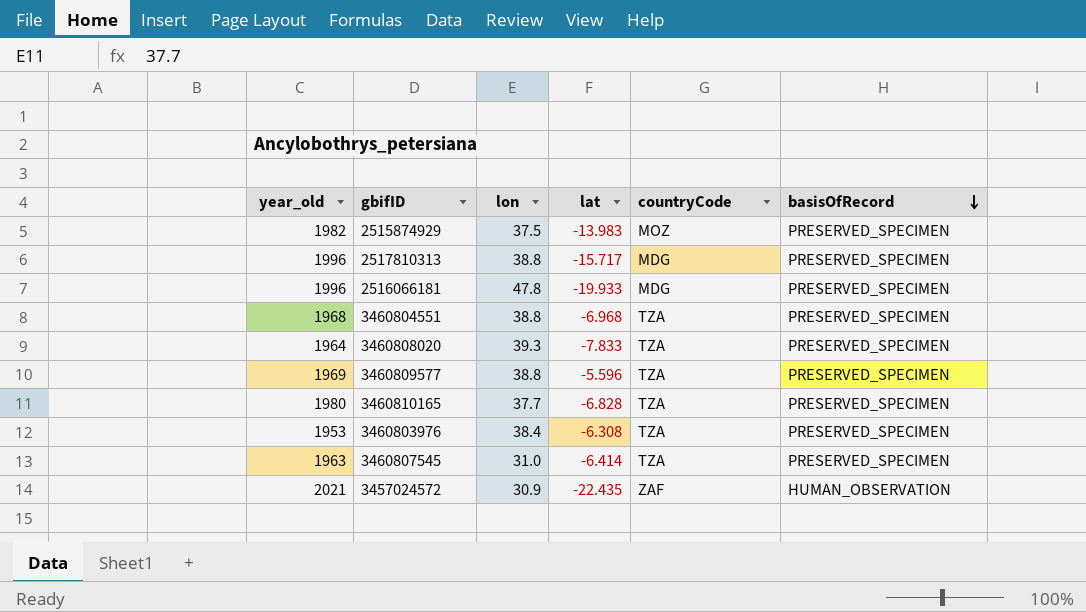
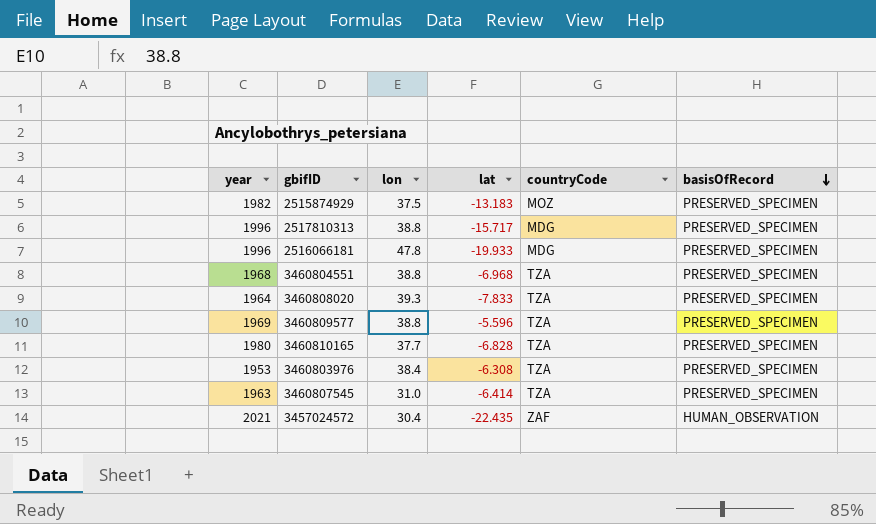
column name: year_old -> year
2515874929 | lat: -13.983 -> -13.183
3457024572 | lon: 30.9 -> 30.4

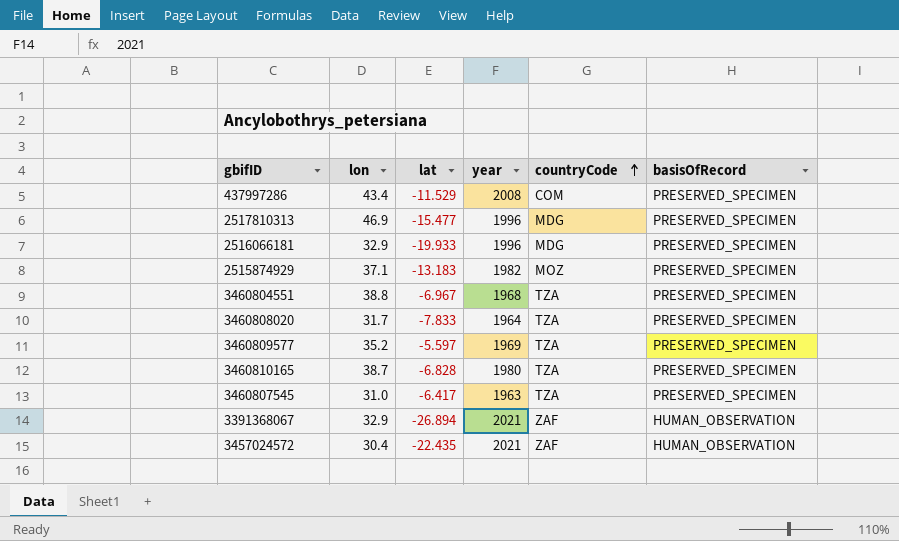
row order: basisOfRecord descending -> countryCode ascending
column year | position: 1 -> 4
row 3460803976: 1953 | 38.4 | -6.308 | TZA | PRESERVED_SPECIMEN -> none
row 437997286: none -> 43.4 | -11.529 | 2008 | COM | PRESERVED_SPECIMEN
2517810313 | lon: 38.8 -> 46.9
2517810313 | lat: -15.717 -> -15.477
2516066181 | lon: 47.8 -> 32.9
2515874929 | lon: 37.5 -> 37.1
3460804551 | lat: -6.968 -> -6.967
3460808020 | lon: 39.3 -> 31.7
3460809577 | lon: 38.8 -> 35.2
3460809577 | lat: -5.596 -> -5.597
3460810165 | lon: 37.7 -> 38.7
3460807545 | lat: -6.414 -> -6.417
row 3391368067: none -> 32.9 | -26.894 | 2021 | ZAF | HUMAN_OBSERVATION

